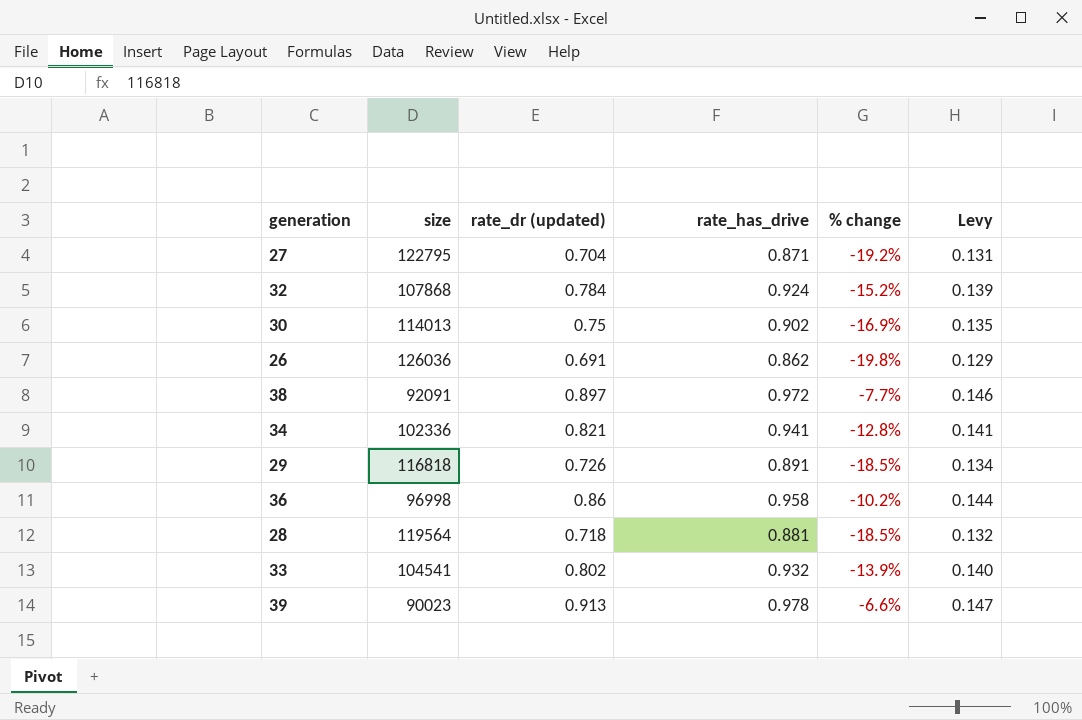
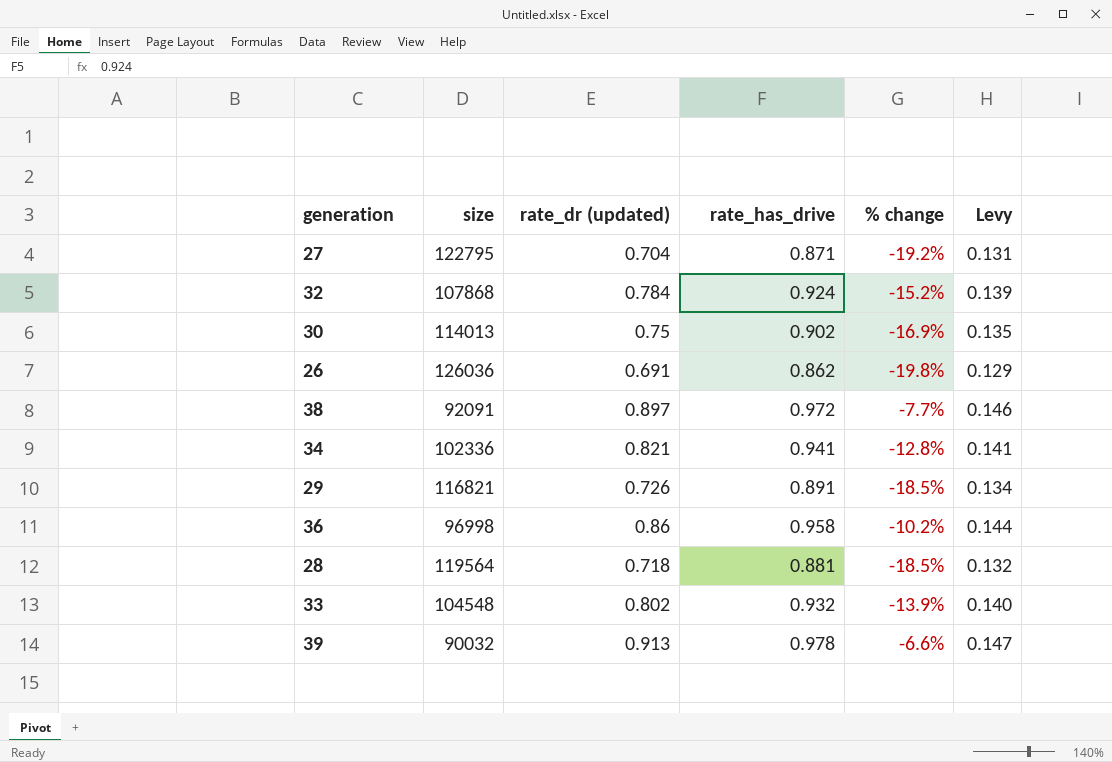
29 | size: 116818 -> 116821
33 | size: 104541 -> 104548
39 | size: 90023 -> 90032

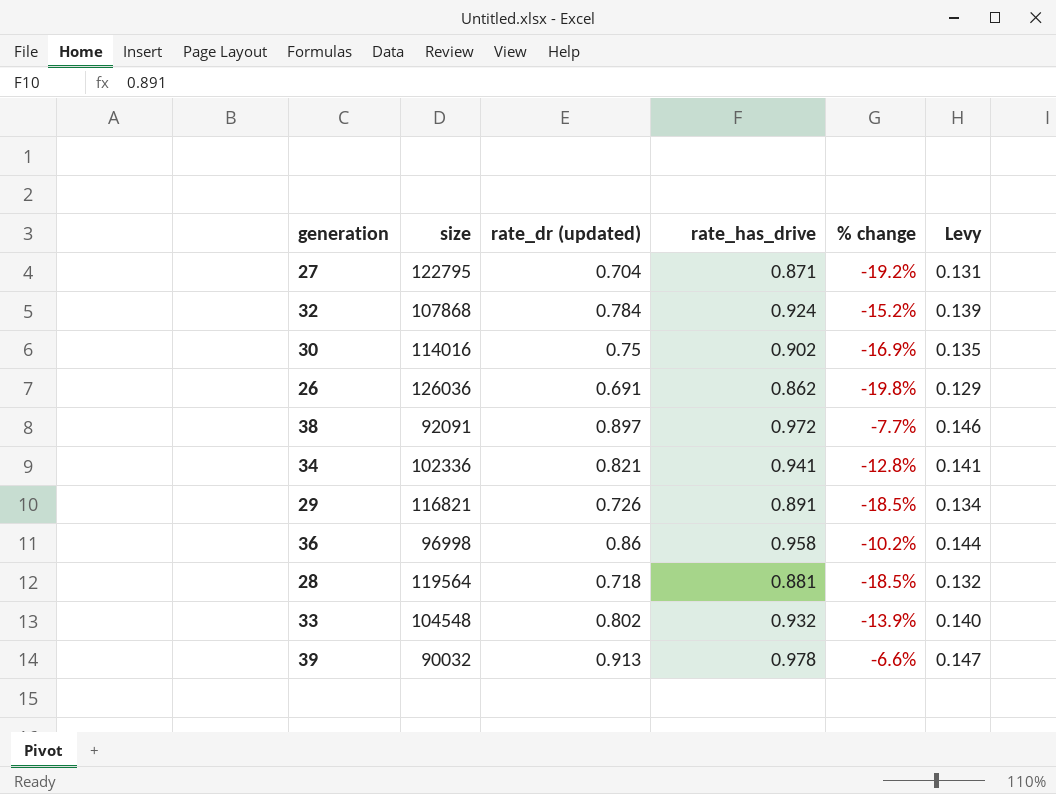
30 | size: 114013 -> 114016

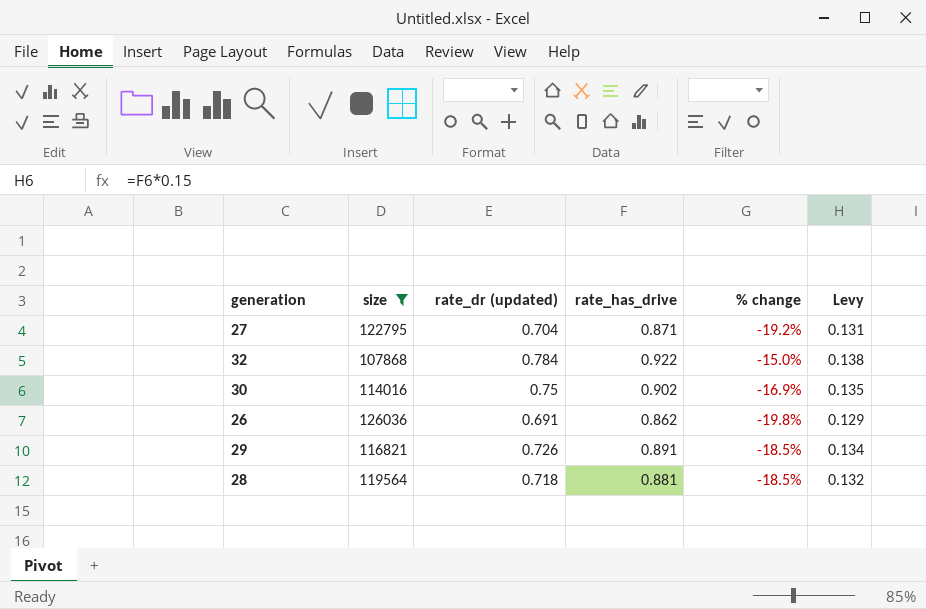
filter: none -> size >= 107868
32 | rate_has_drive: 0.924 -> 0.922
32 | % change: -15.2% -> -15.0%
32 | Levy: 0.139 -> 0.138

